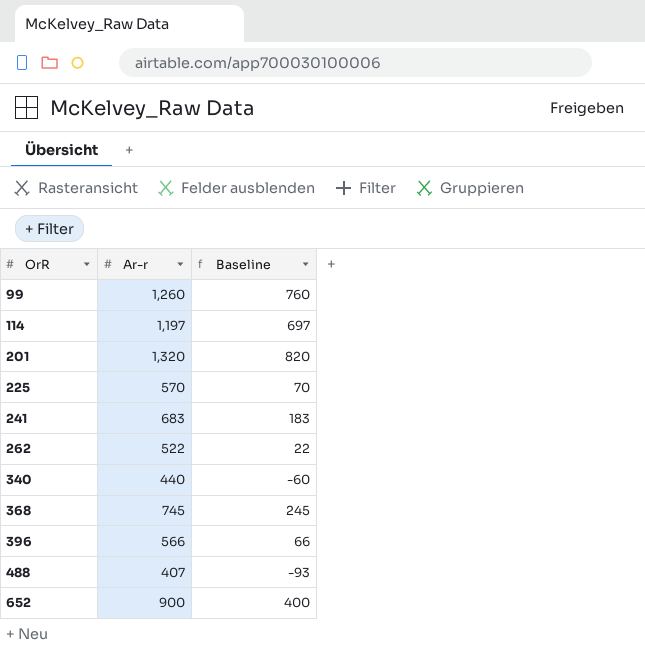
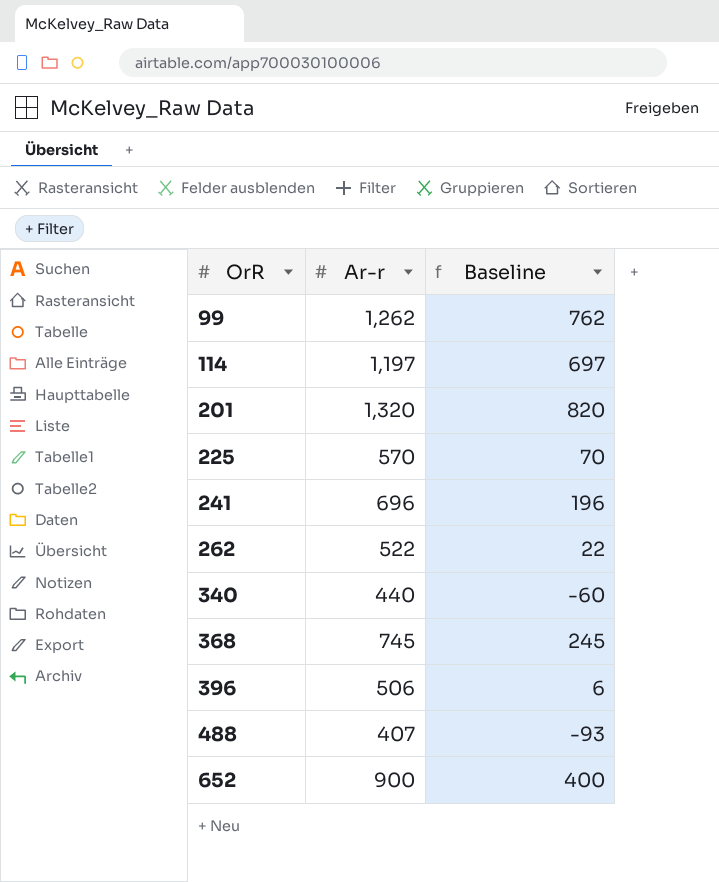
99 | Ar-r: 1,260 -> 1,262
99 | Baseline: 760 -> 762
241 | Ar-r: 683 -> 696
241 | Baseline: 183 -> 196
396 | Ar-r: 566 -> 506
396 | Baseline: 66 -> 6

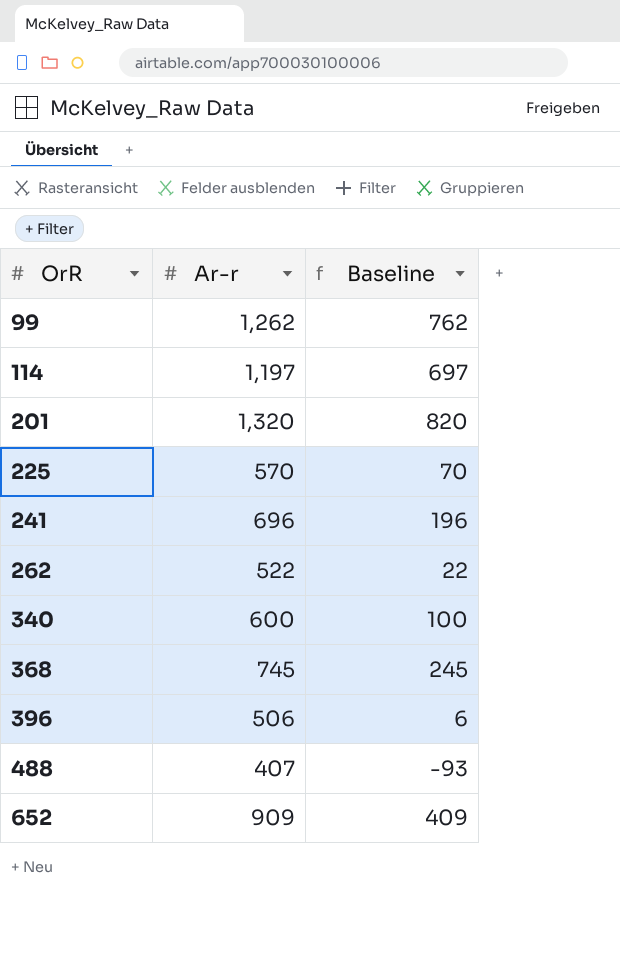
340 | Ar-r: 440 -> 600
340 | Baseline: -60 -> 100
652 | Ar-r: 900 -> 909
652 | Baseline: 400 -> 409

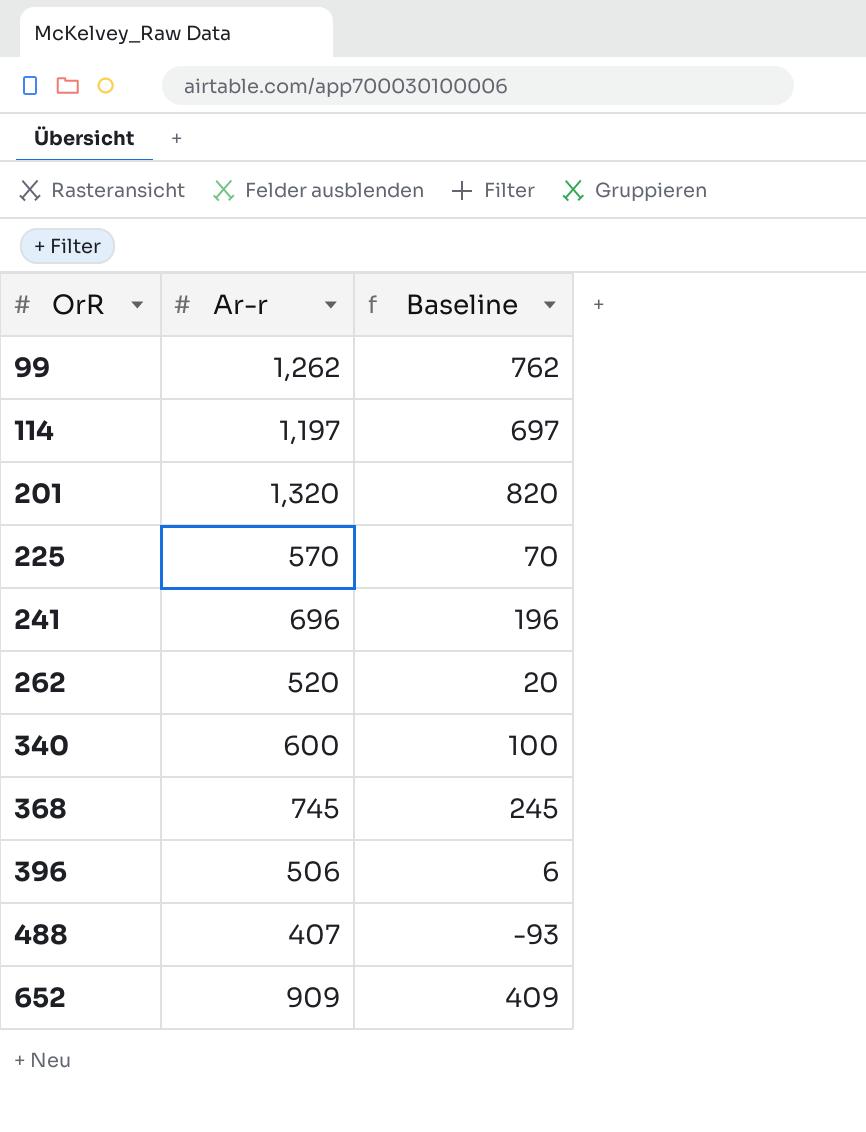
262 | Ar-r: 522 -> 520
262 | Baseline: 22 -> 20

